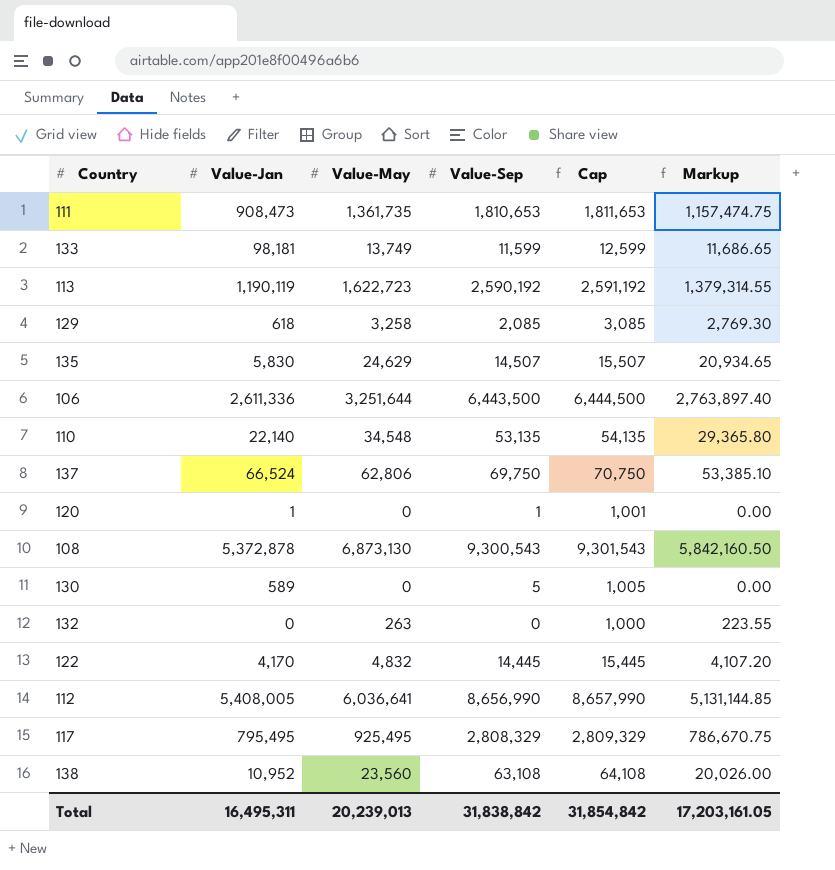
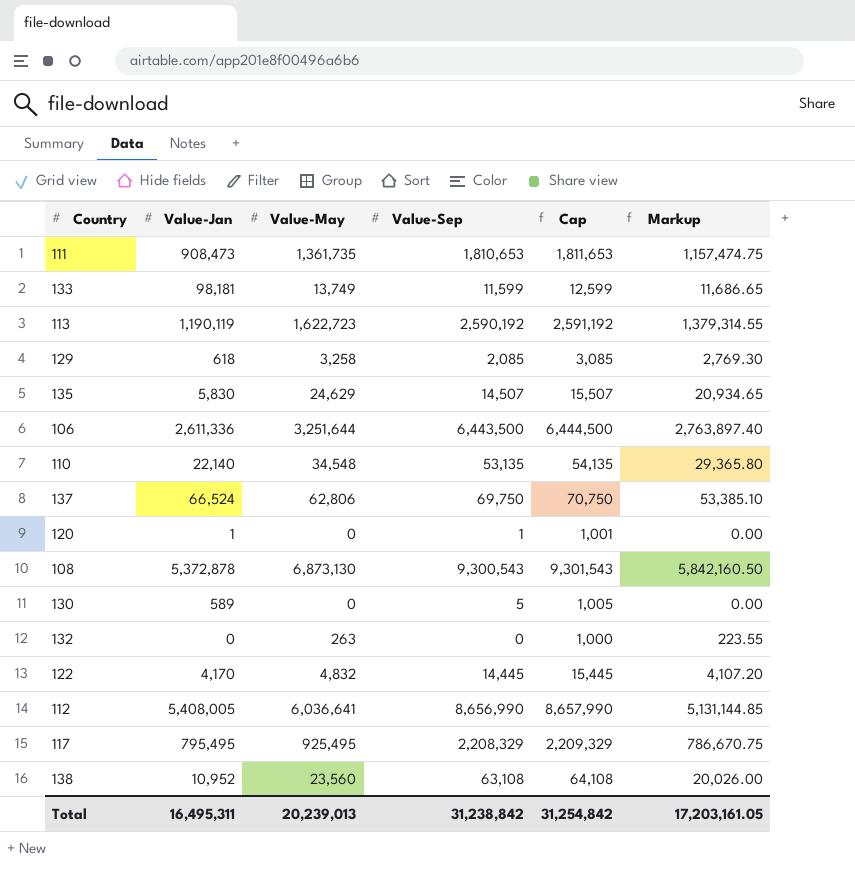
117 | Value-Sep: 2,808,329 -> 2,208,329
117 | Cap: 2,809,329 -> 2,209,329
Total | Value-Sep: 31,838,842 -> 31,238,842
Total | Cap: 31,854,842 -> 31,254,842

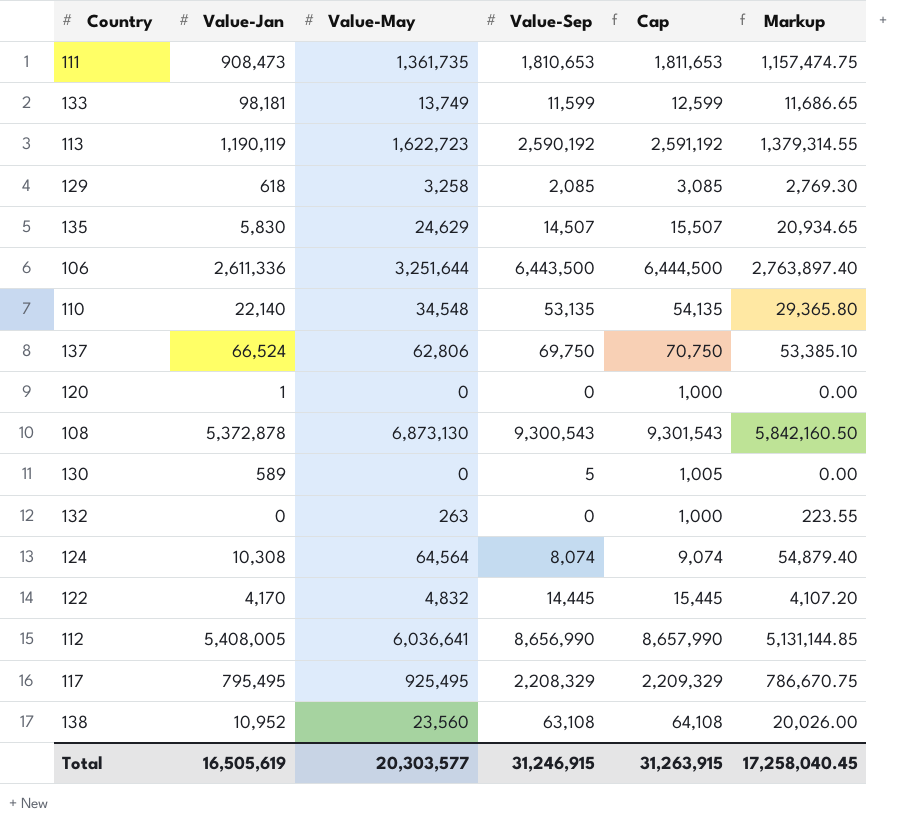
120 | Value-Sep: 1 -> 0
120 | Cap: 1,001 -> 1,000
row 124: none -> 10,308 | 64,564 | 8,074 | 9,074 | 54,879.40
Total | Value-Jan: 16,495,311 -> 16,505,619
Total | Value-May: 20,239,013 -> 20,303,577
Total | Value-Sep: 31,238,842 -> 31,246,915
Total | Cap: 31,254,842 -> 31,263,915
Total | Markup: 17,203,161.05 -> 17,258,040.45

